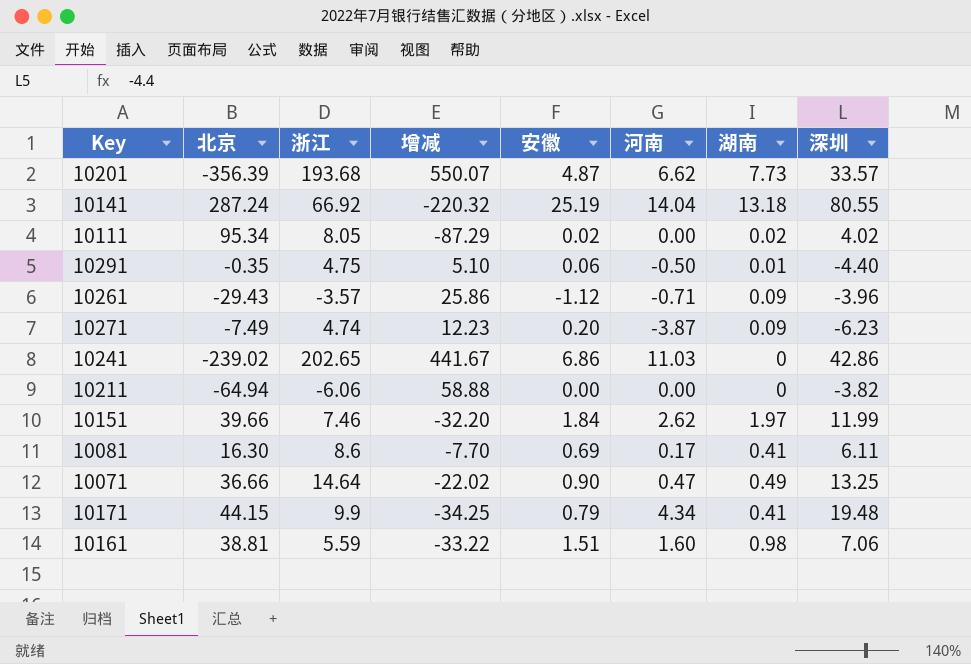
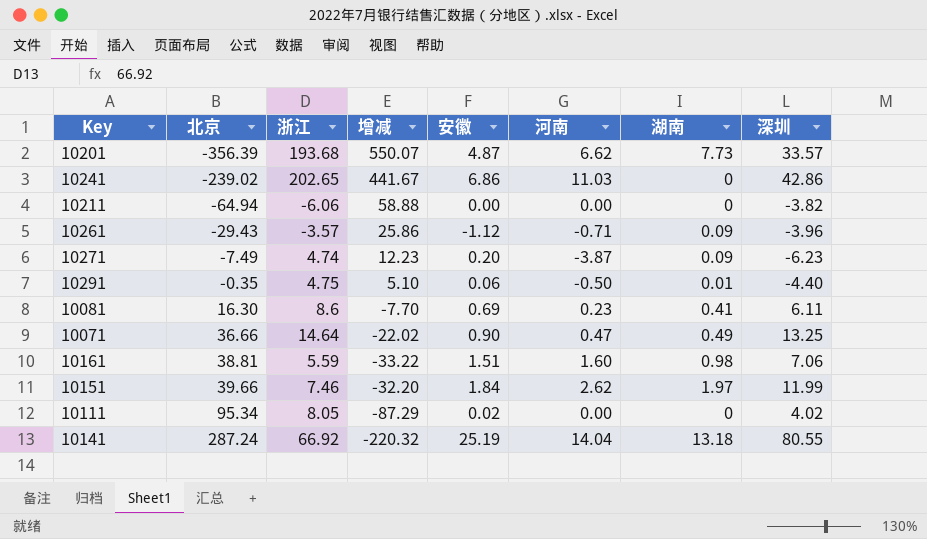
row order: none -> 北京 ascending
row 10171: 44.15 | 9.9 | -34.25 | 0.79 | 4.34 | 0.41 | 19.48 -> none
10081 | 河南: 0.17 -> 0.23
10111 | 湖南: 0.02 -> 0

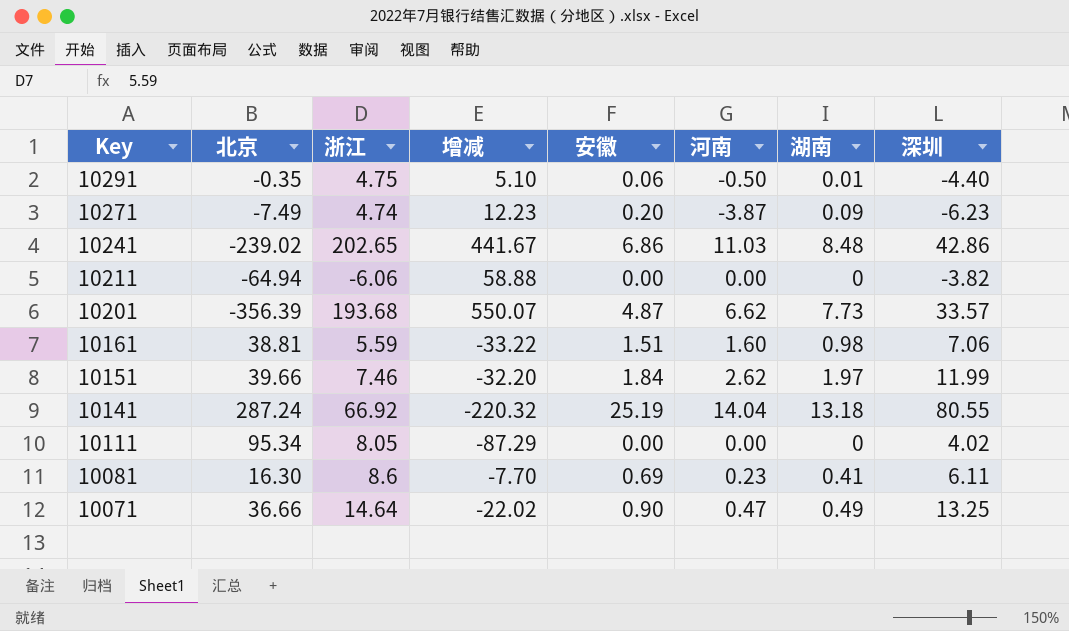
row order: 北京 ascending -> Key descending
row 10261: -29.43 | -3.57 | 25.86 | -1.12 | -0.71 | 0.09 | -3.96 -> none
10241 | 湖南: 0 -> 8.48
10111 | 安徽: 0.02 -> 0.00

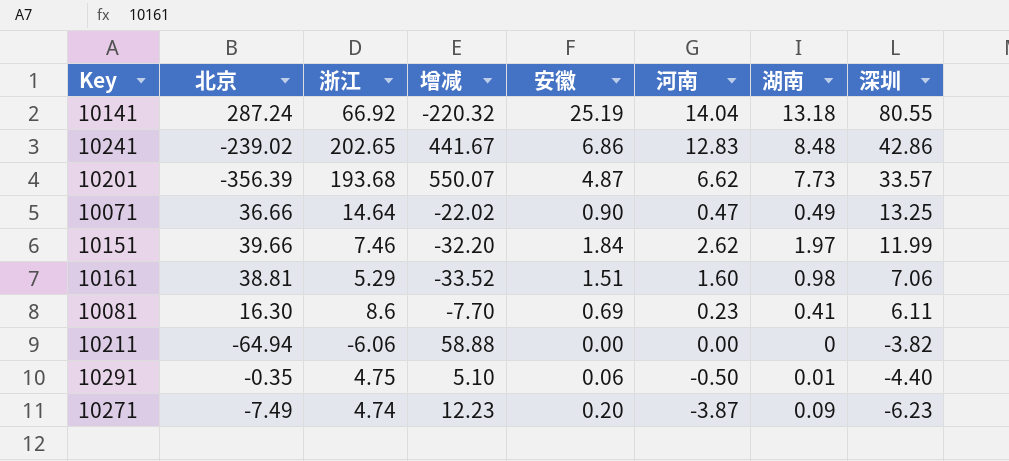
row order: Key descending -> 深圳 descending
row 10111: 95.34 | 8.05 | -87.29 | 0.00 | 0.00 | 0 | 4.02 -> none
10241 | 河南: 11.03 -> 12.83
10161 | 浙江: 5.59 -> 5.29
10161 | 增减: -33.22 -> -33.52

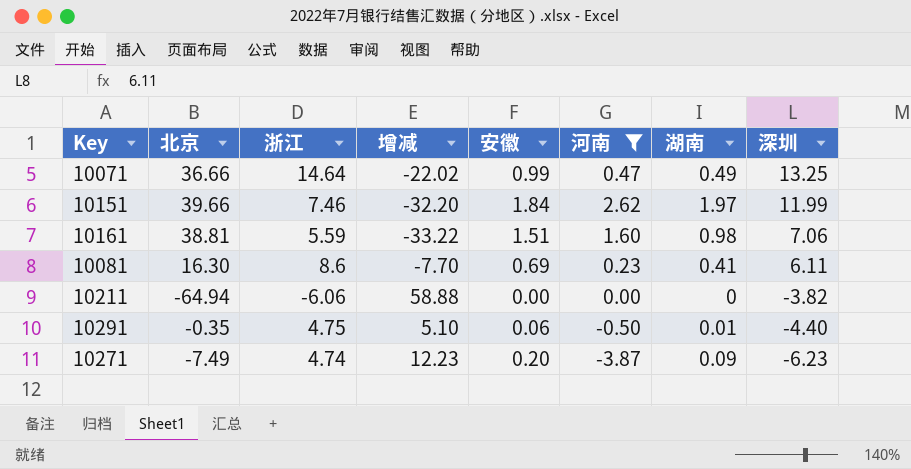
filter: none -> 河南 <= 2.62
10071 | 安徽: 0.90 -> 0.99
10161 | 浙江: 5.29 -> 5.59
10161 | 增减: -33.52 -> -33.22

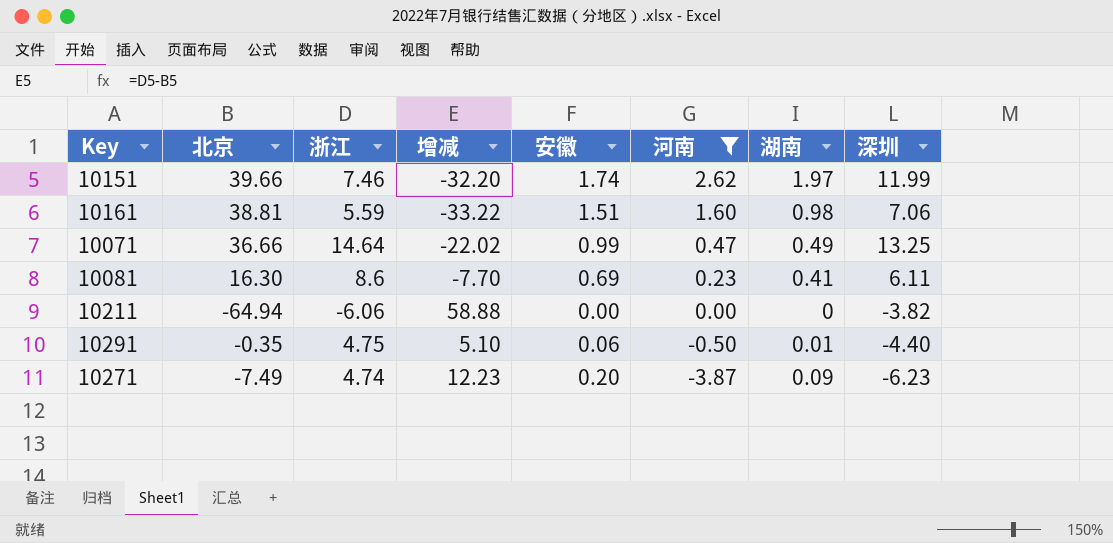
row order: 深圳 descending -> 河南 descending
10151 | 安徽: 1.84 -> 1.74

